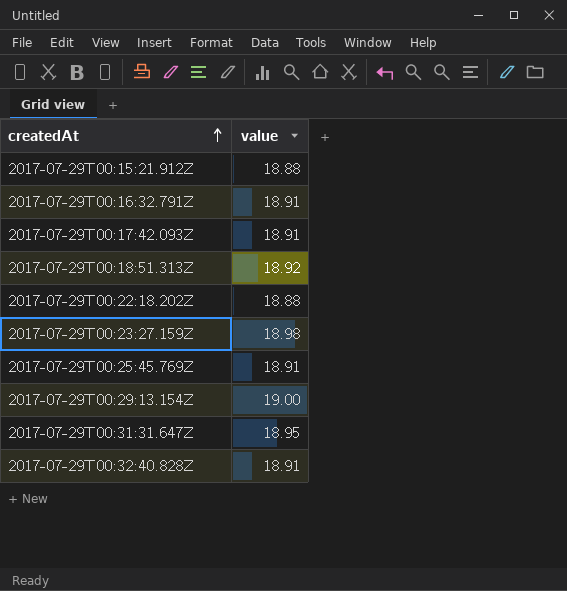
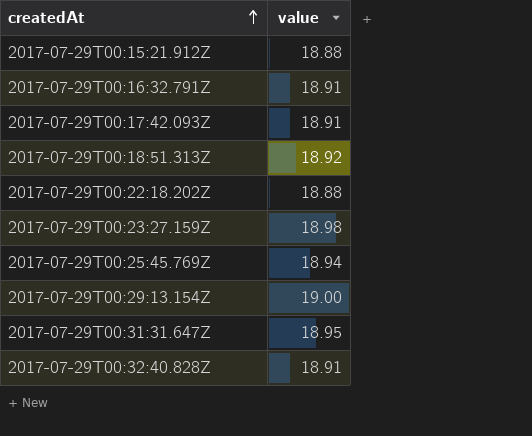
2017-07-29T00:25:45.769Z | value: 18.91 -> 18.94

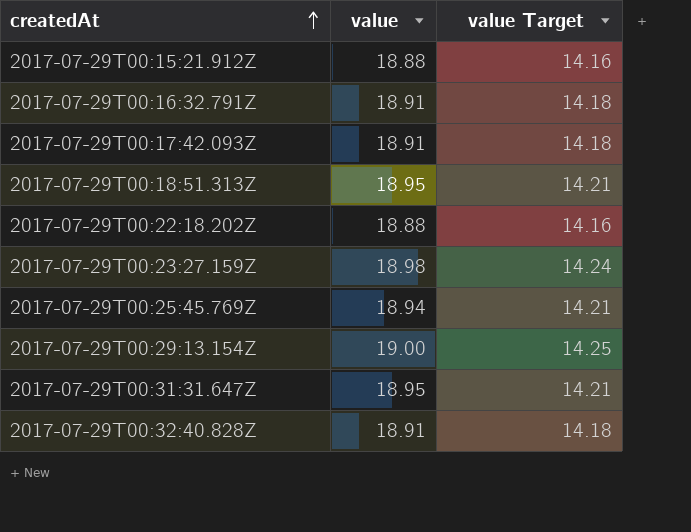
column value Target | formula: none -> [value] * 0.75
2017-07-29T00:18:51.313Z | value: 18.92 -> 18.95

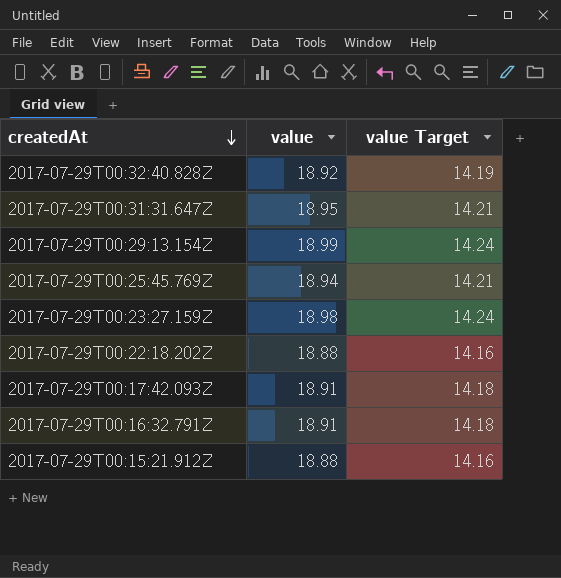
row order: createdAt ascending -> createdAt descending
row 2017-07-29T00:18:51.313Z: 18.95 | 14.21 -> none
2017-07-29T00:32:40.828Z | value: 18.91 -> 18.92
2017-07-29T00:32:40.828Z | value Target: 14.18 -> 14.19
2017-07-29T00:29:13.154Z | value: 19.00 -> 18.99
2017-07-29T00:29:13.154Z | value Target: 14.25 -> 14.24

